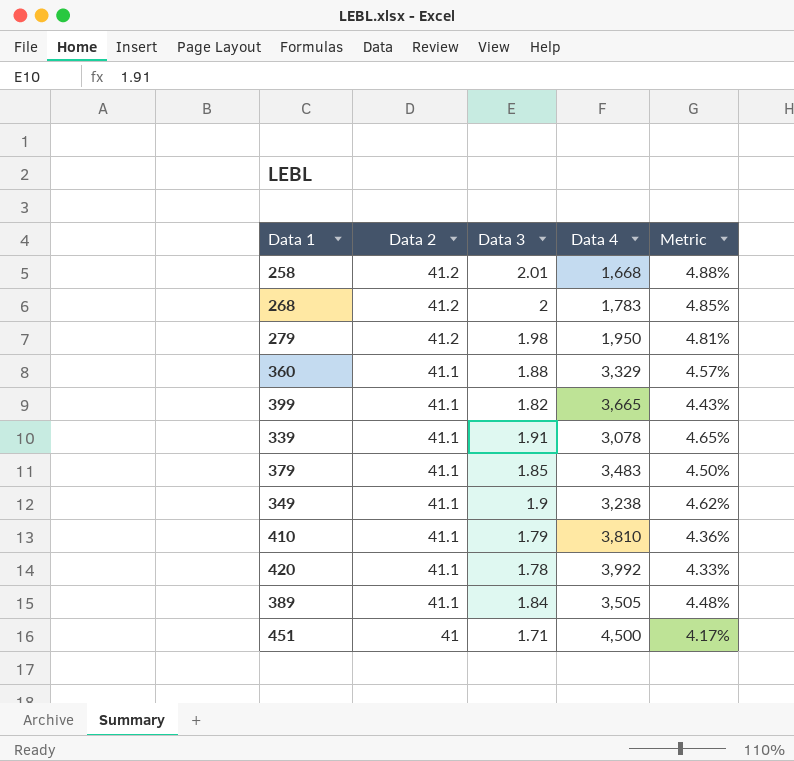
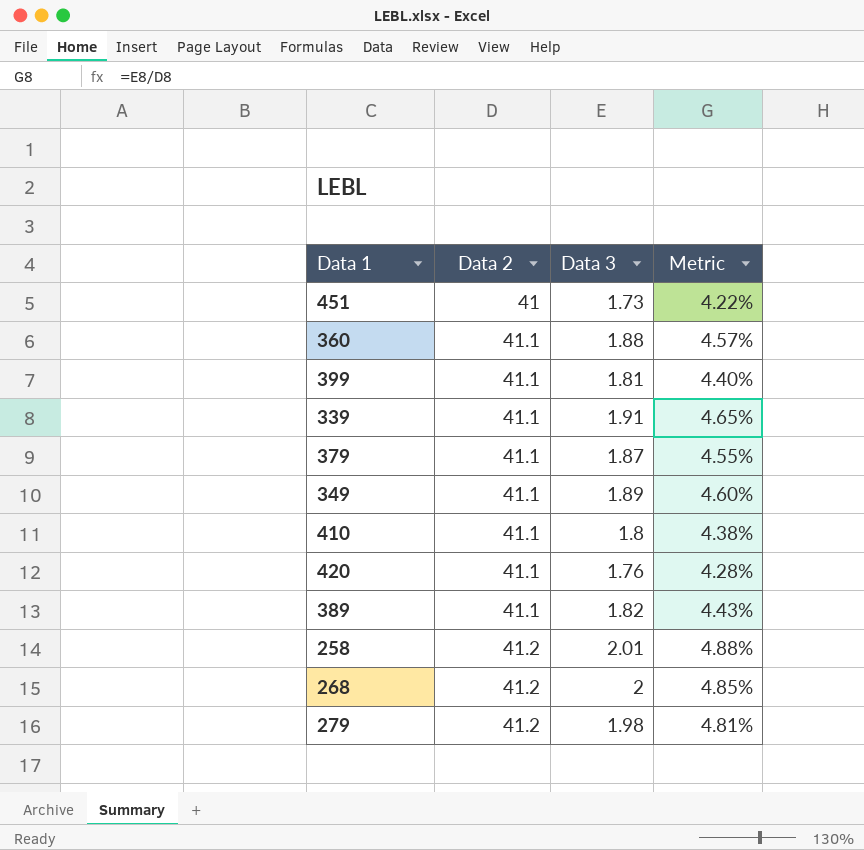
row order: Data 2 descending -> Data 2 ascending
column Data 4 | position: 4 -> none
451 | Data 3: 1.71 -> 1.73
451 | Metric: 4.17% -> 4.22%
399 | Data 3: 1.82 -> 1.81
399 | Metric: 4.43% -> 4.40%
379 | Data 3: 1.85 -> 1.87
379 | Metric: 4.50% -> 4.55%
349 | Data 3: 1.9 -> 1.89
349 | Metric: 4.62% -> 4.60%
410 | Data 3: 1.79 -> 1.8
410 | Metric: 4.36% -> 4.38%
420 | Data 3: 1.78 -> 1.76
420 | Metric: 4.33% -> 4.28%
389 | Data 3: 1.84 -> 1.82
389 | Metric: 4.48% -> 4.43%

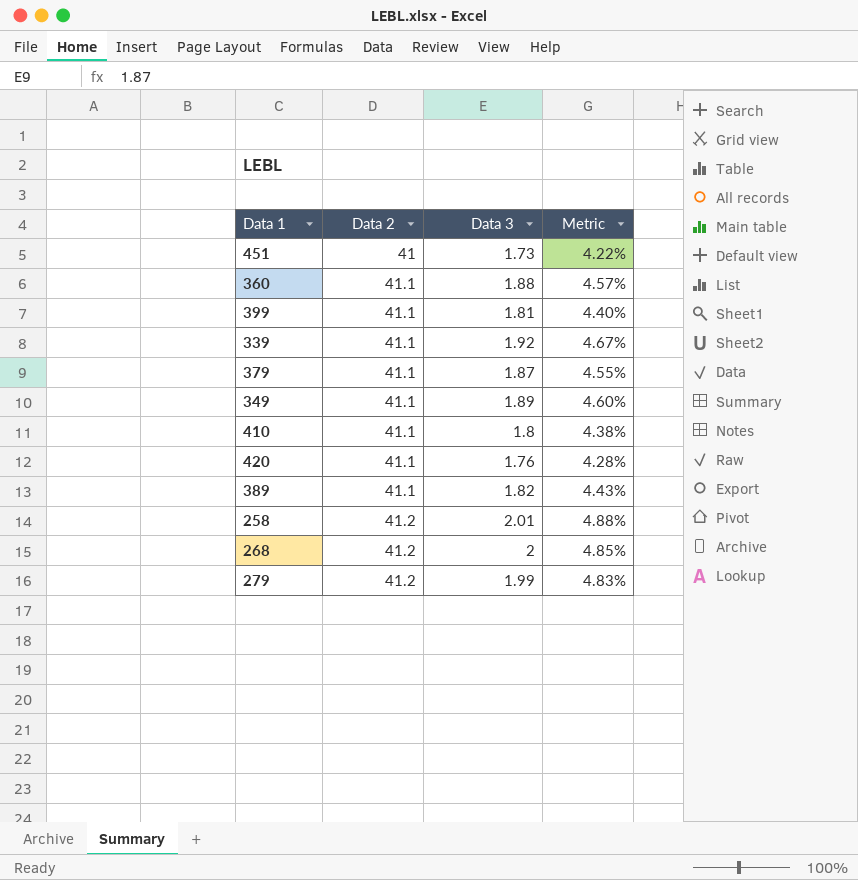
339 | Data 3: 1.91 -> 1.92
339 | Metric: 4.65% -> 4.67%
279 | Data 3: 1.98 -> 1.99
279 | Metric: 4.81% -> 4.83%

